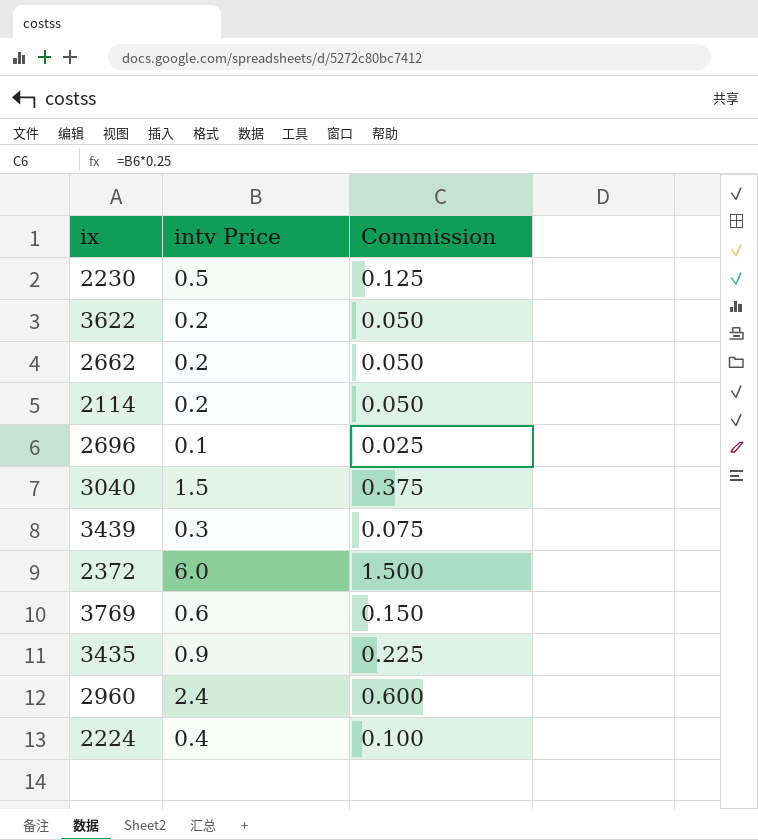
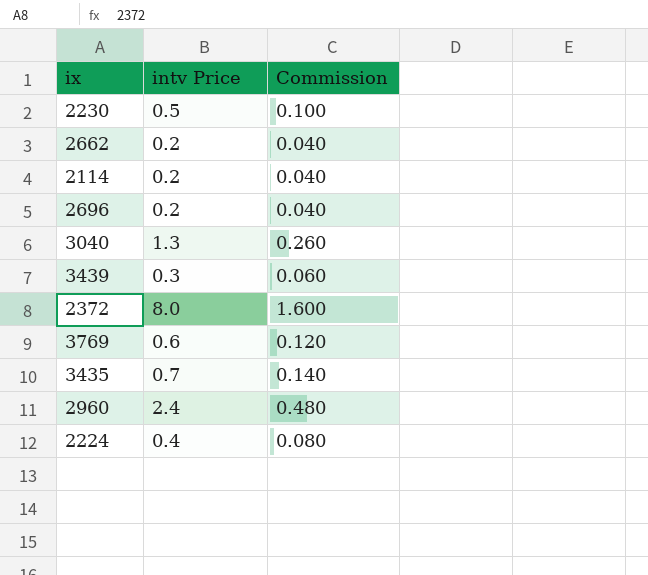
column Commission | formula: [intv Price] * 0.25 -> [intv Price] * 0.2
row 3622: 0.2 | 0.050 -> none
2696 | intv Price: 0.1 -> 0.2
3040 | intv Price: 1.5 -> 1.3
2372 | intv Price: 6.0 -> 8.0
3435 | intv Price: 0.9 -> 0.7

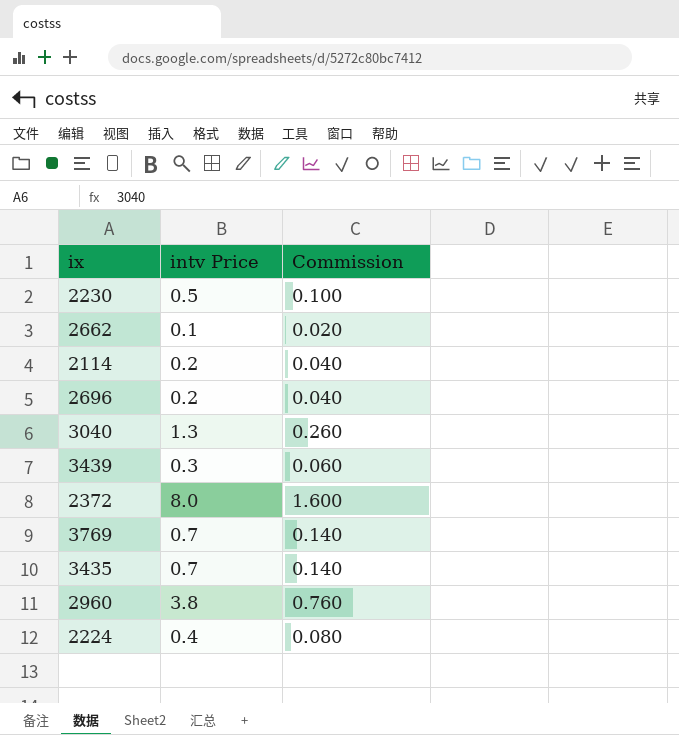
2662 | intv Price: 0.2 -> 0.1
2662 | Commission: 0.040 -> 0.020
3769 | intv Price: 0.6 -> 0.7
3769 | Commission: 0.120 -> 0.140
2960 | intv Price: 2.4 -> 3.8
2960 | Commission: 0.480 -> 0.760

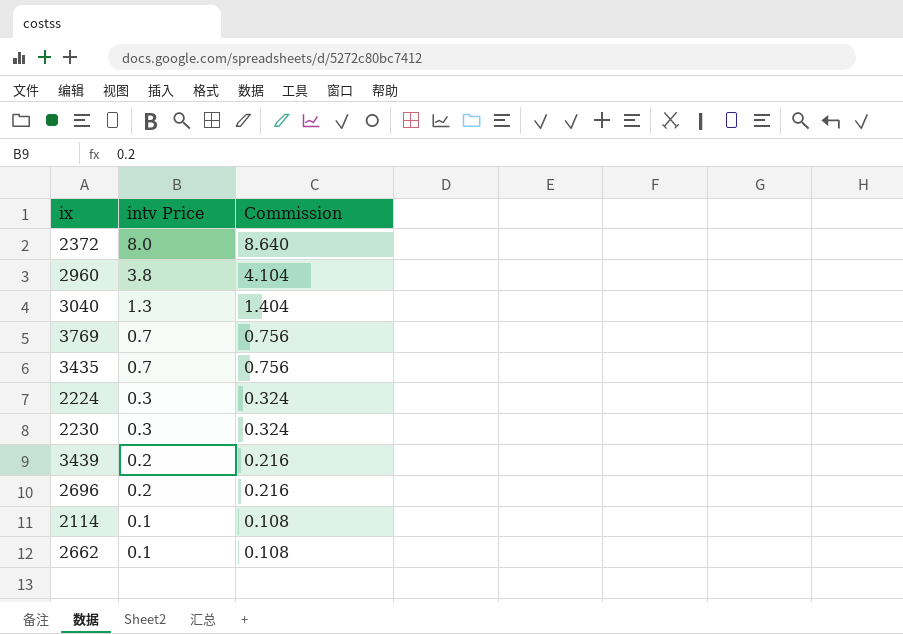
row order: none -> intv Price descending
column Commission | formula: [intv Price] * 0.2 -> [intv Price] * 1.08
2224 | intv Price: 0.4 -> 0.3
2230 | intv Price: 0.5 -> 0.3
3439 | intv Price: 0.3 -> 0.2
2114 | intv Price: 0.2 -> 0.1

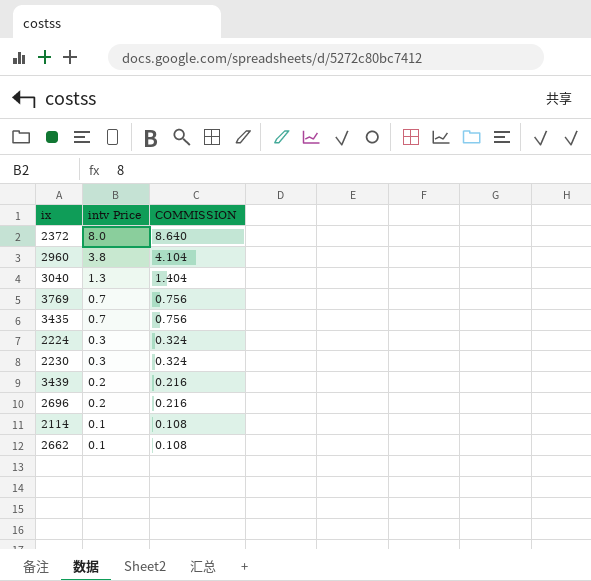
column name: Commission -> COMMISSION

